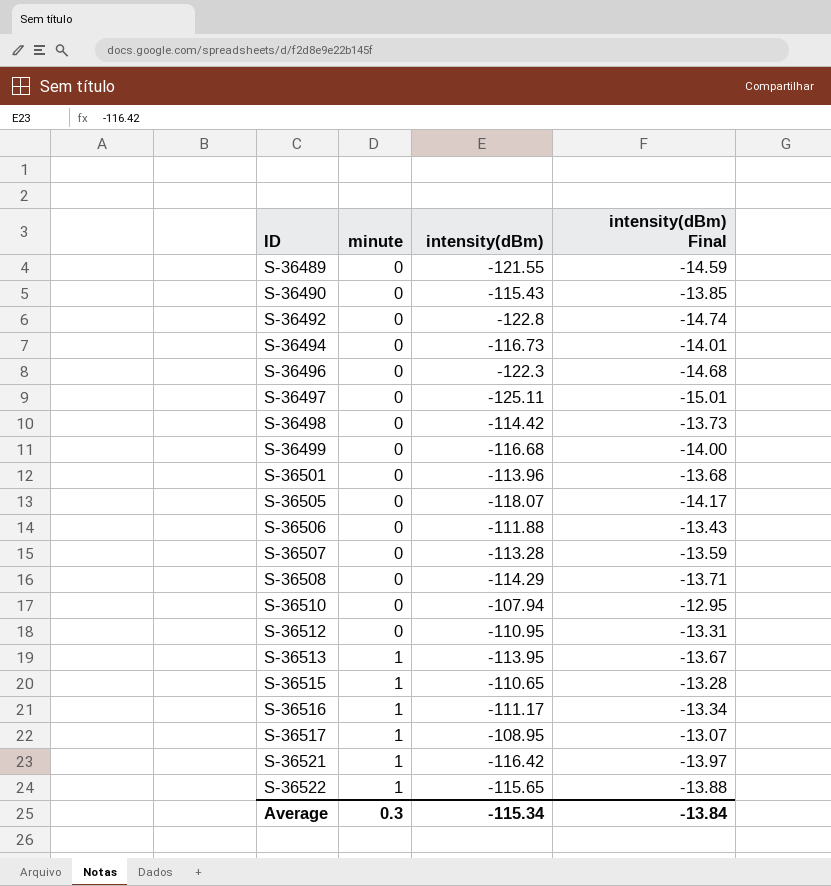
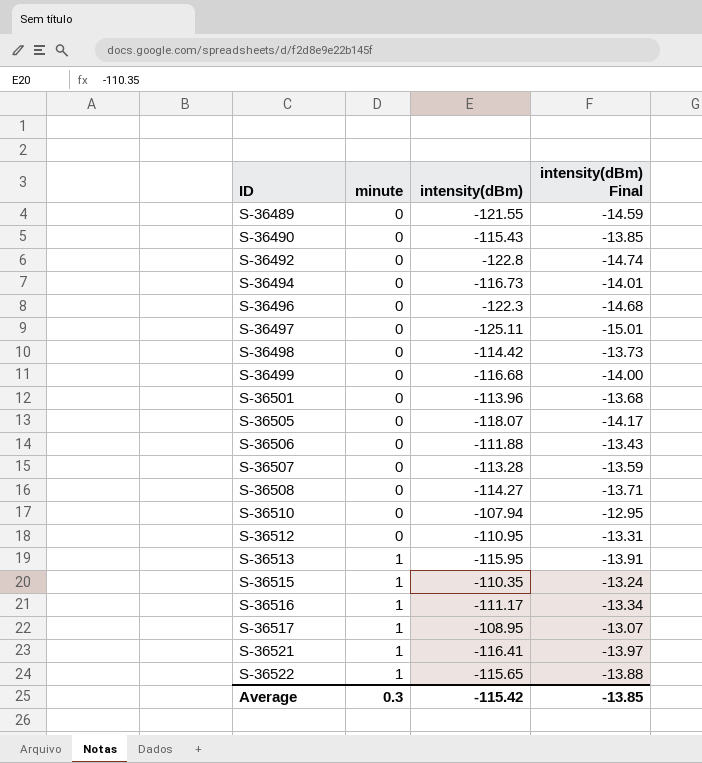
S-36508 | intensity(dBm): -114.29 -> -114.27
S-36513 | intensity(dBm): -113.95 -> -115.95
S-36513 | intensity(dBm) Final: -13.67 -> -13.91
S-36515 | intensity(dBm): -110.65 -> -110.35
S-36515 | intensity(dBm) Final: -13.28 -> -13.24
S-36521 | intensity(dBm): -116.42 -> -116.41
Average | intensity(dBm): -115.34 -> -115.42
Average | intensity(dBm) Final: -13.84 -> -13.85

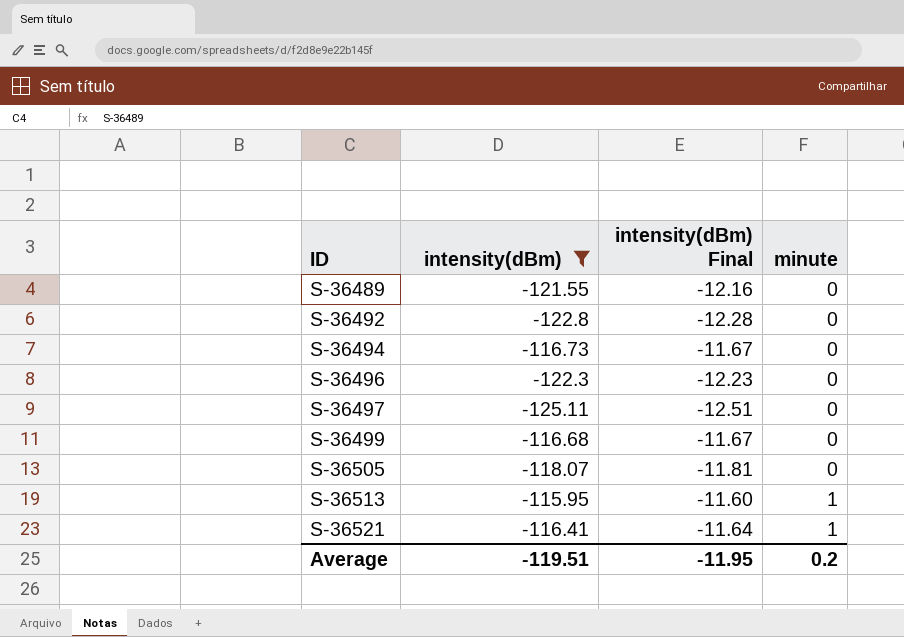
filter: none -> intensity(dBm) <= -115.95
column intensity(dBm) Final | formula: [intensity(dBm)] * 0.12 -> [intensity(dBm)] * 0.1
column minute | position: 2 -> 4
Average | intensity(dBm): -115.42 -> -119.51
Average | intensity(dBm) Final: -13.85 -> -11.95
Average | minute: 0.3 -> 0.2

